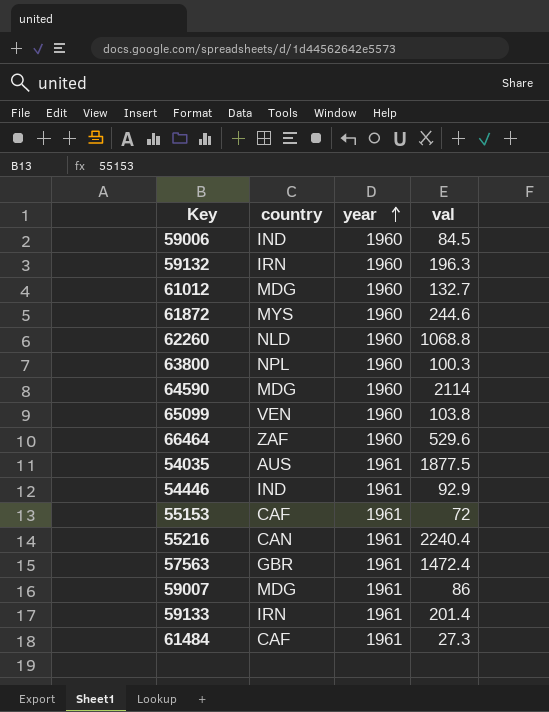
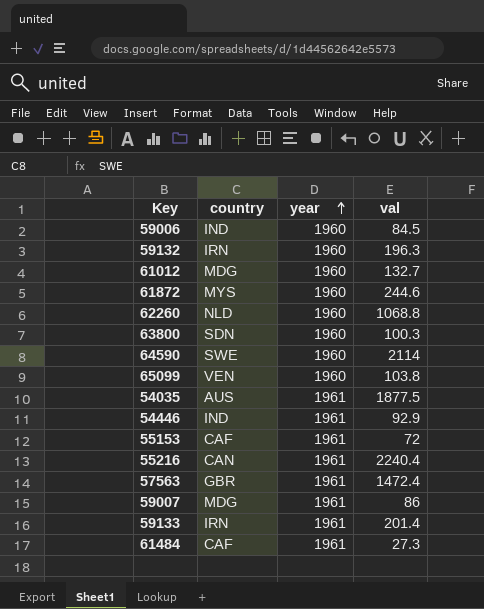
row 66464: ZAF | 1960 | 529.6 -> none
63800 | country: NPL -> SDN
64590 | country: MDG -> SWE

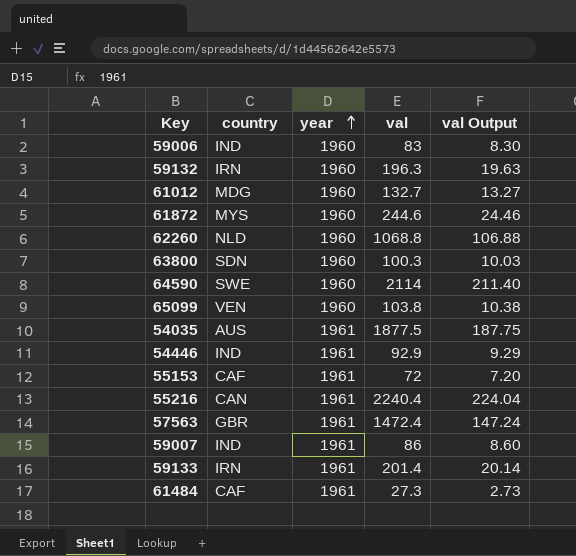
column val Output | formula: none -> [val] * 0.1
59006 | val: 84.5 -> 83
59007 | country: MDG -> IND

